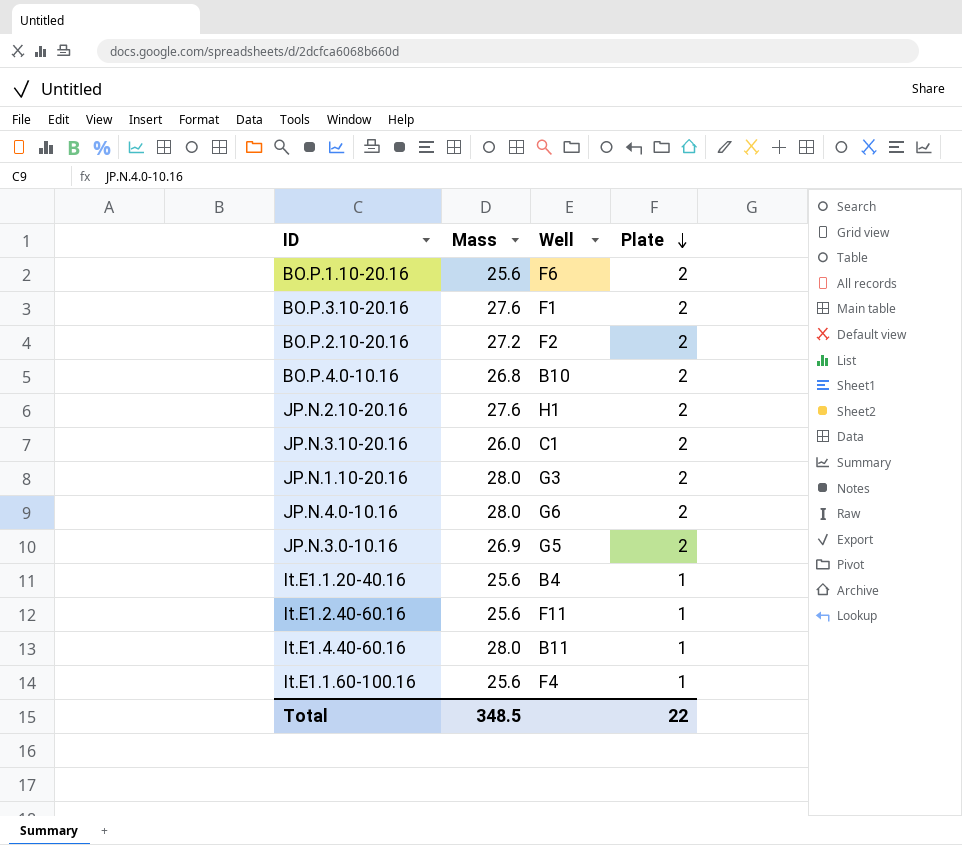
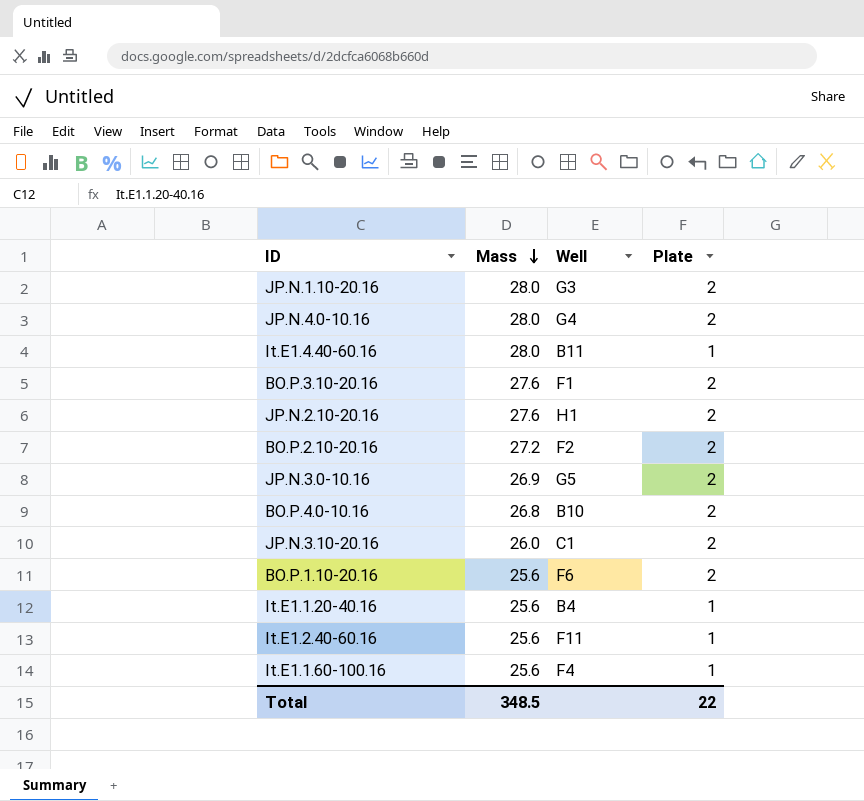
row order: Plate descending -> Mass descending
JP.N.4.0-10.16 | Well: G6 -> G4

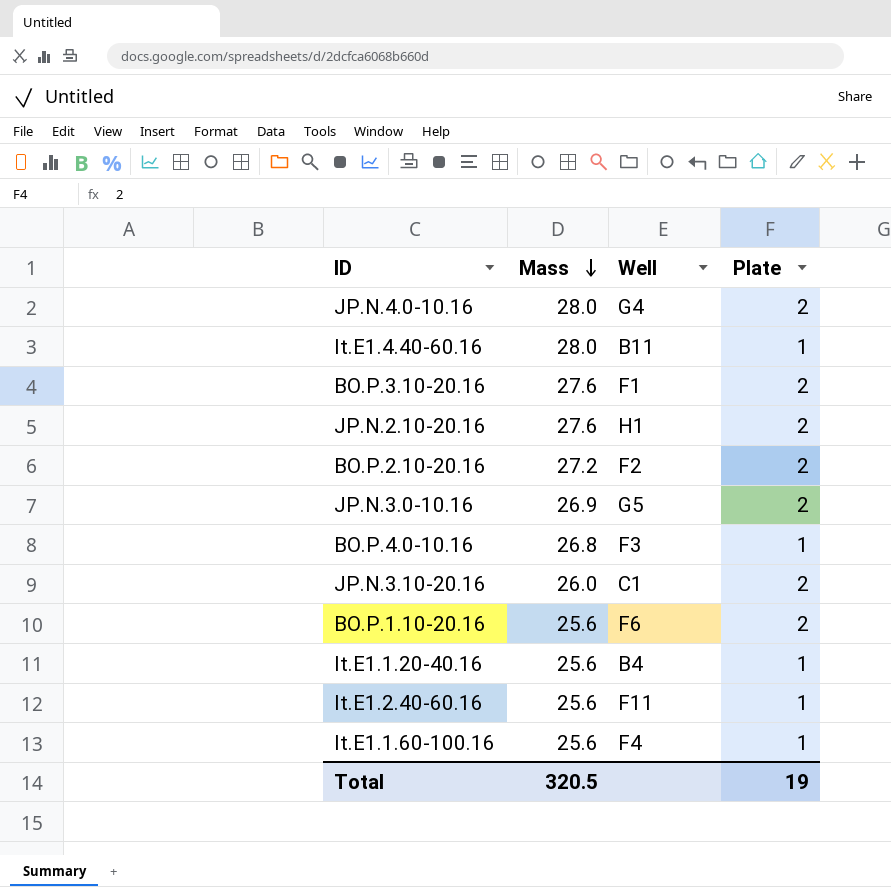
row JP.N.1.10-20.16: 28.0 | G3 | 2 -> none
BO.P.4.0-10.16 | Well: B10 -> F3
BO.P.4.0-10.16 | Plate: 2 -> 1
Total | Mass: 348.5 -> 320.5
Total | Plate: 22 -> 19

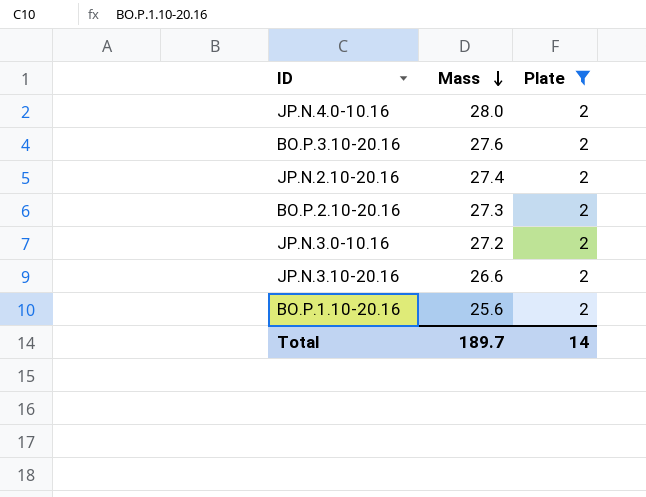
filter: none -> Plate = 2
column Well | position: 3 -> none
JP.N.2.10-20.16 | Mass: 27.6 -> 27.4
BO.P.2.10-20.16 | Mass: 27.2 -> 27.3
JP.N.3.0-10.16 | Mass: 26.9 -> 27.2
JP.N.3.10-20.16 | Mass: 26.0 -> 26.6
Total | Mass: 320.5 -> 189.7
Total | Plate: 19 -> 14

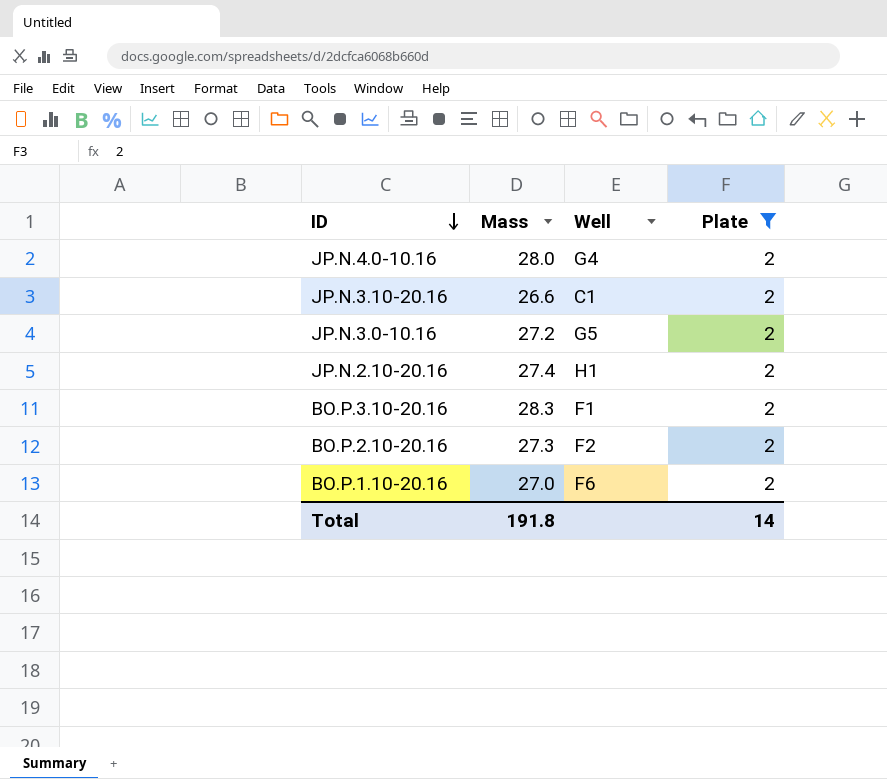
row order: Mass descending -> ID descending
column Well | position: none -> 3
BO.P.3.10-20.16 | Mass: 27.6 -> 28.3
BO.P.1.10-20.16 | Mass: 25.6 -> 27.0
Total | Mass: 189.7 -> 191.8

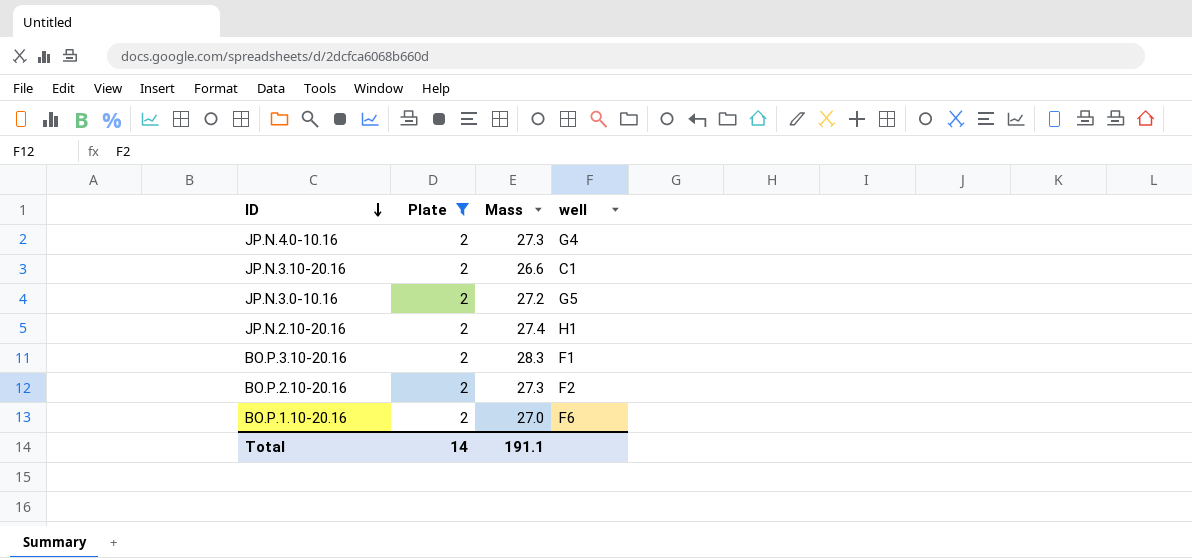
column Plate | position: 4 -> 2
column name: Well -> well
JP.N.4.0-10.16 | Mass: 28.0 -> 27.3
Total | Mass: 191.8 -> 191.1

